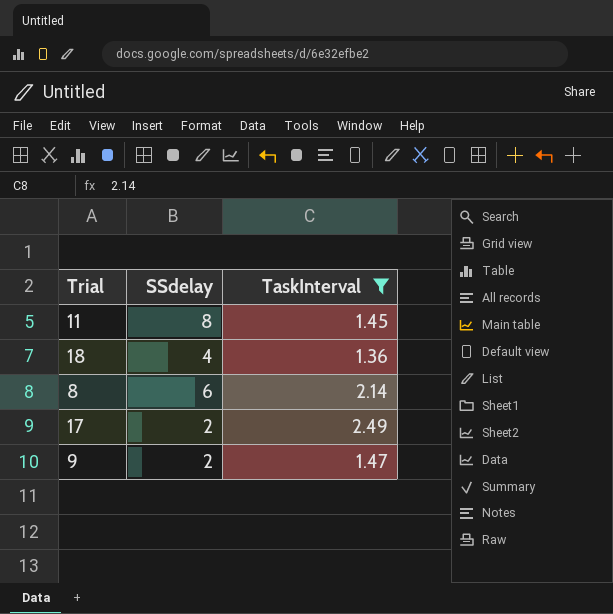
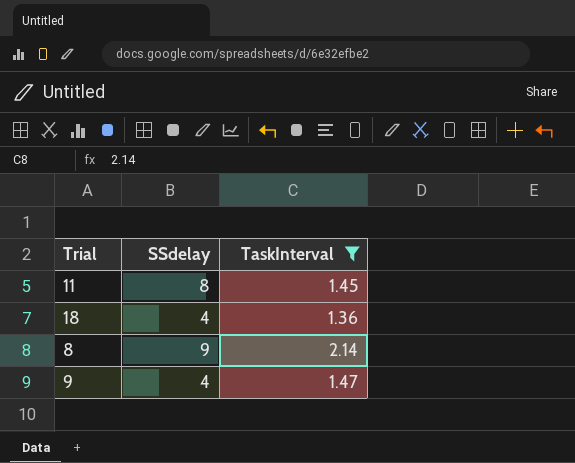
row 17: 2 | 2.49 -> none
8 | SSdelay: 6 -> 9
9 | SSdelay: 2 -> 4

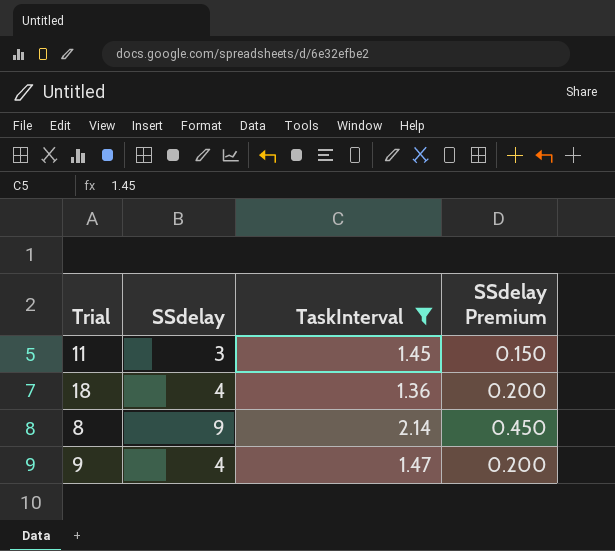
column SSdelay Premium | formula: none -> [SSdelay] * 0.05
11 | SSdelay: 8 -> 3

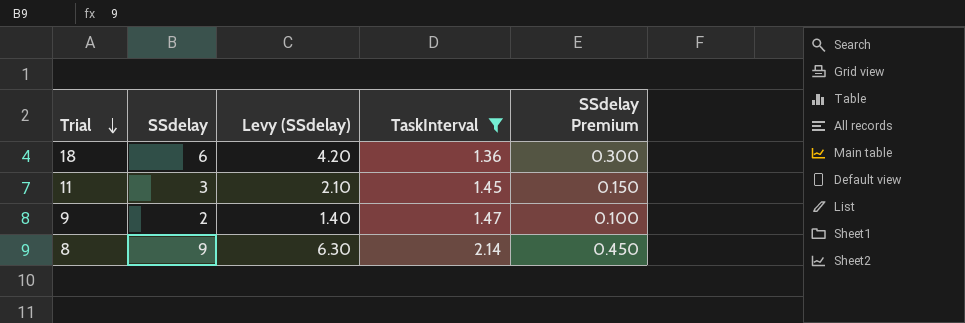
row order: none -> Trial descending
column Levy (SSdelay) | formula: none -> [SSdelay] * 0.7
18 | SSdelay: 4 -> 6
18 | SSdelay Premium: 0.200 -> 0.300
9 | SSdelay: 4 -> 2
9 | SSdelay Premium: 0.200 -> 0.100

